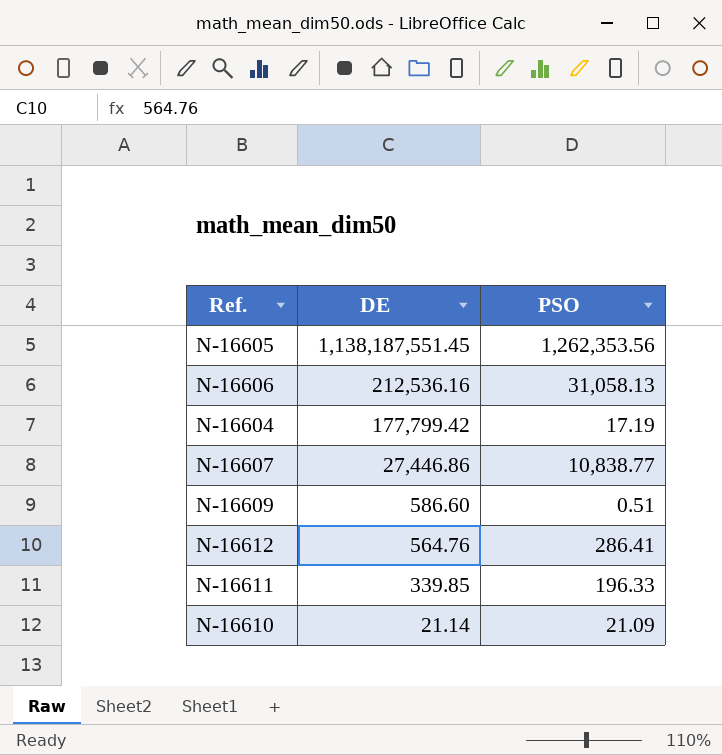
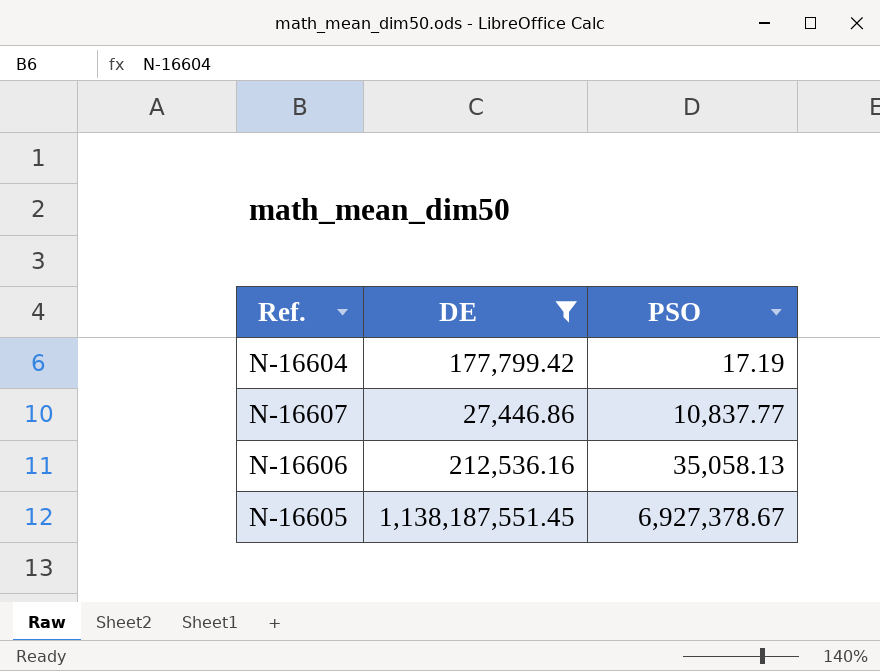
filter: none -> DE >= 27,446.86
row order: DE descending -> PSO ascending
N-16607 | PSO: 10,838.77 -> 10,837.77
N-16606 | PSO: 31,058.13 -> 35,058.13
N-16605 | PSO: 1,262,353.56 -> 6,927,378.67

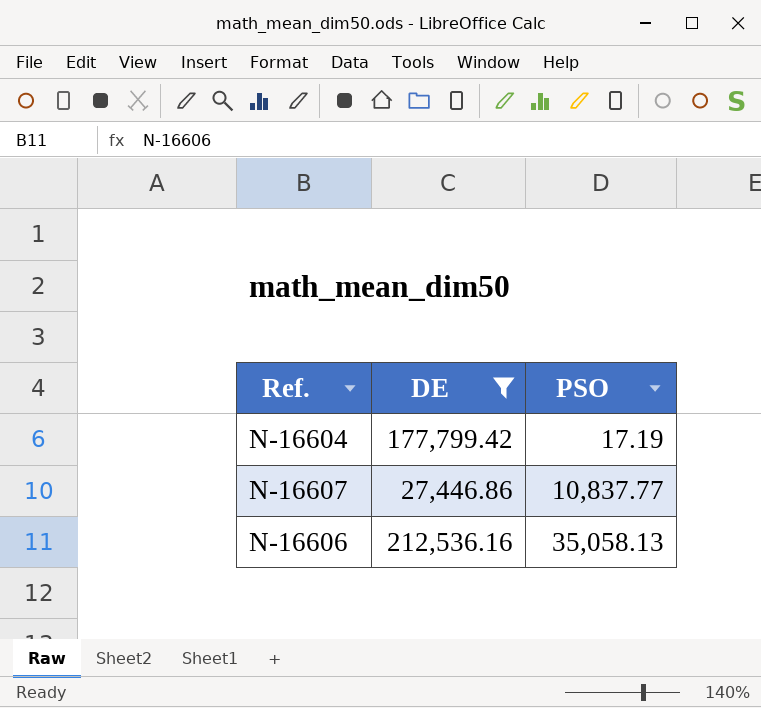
row N-16605: 1,138,187,551.45 | 6,927,378.67 -> none

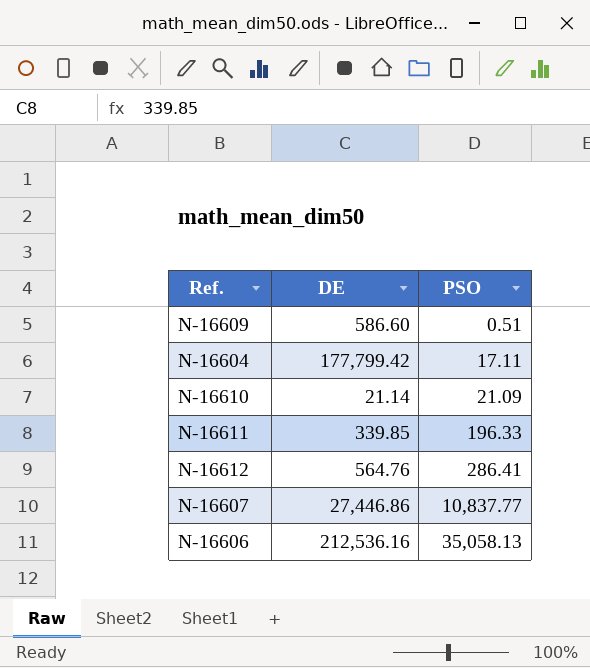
filter: DE >= 27,446.86 -> none
N-16604 | PSO: 17.19 -> 17.11

